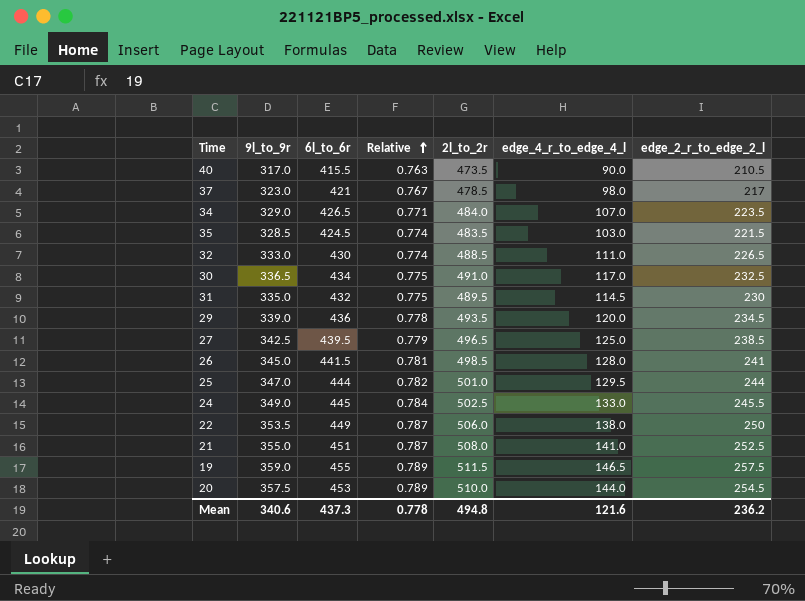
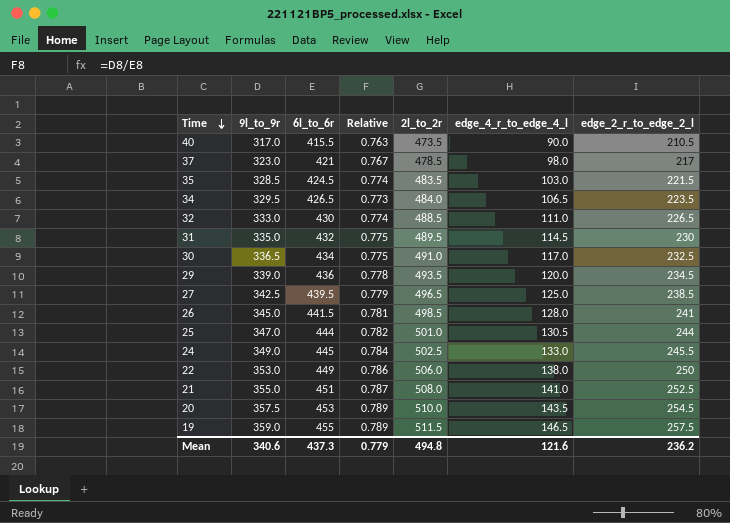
row order: Relative ascending -> Time descending
34 | 9l_to_9r: 329.0 -> 329.5
34 | Relative: 0.771 -> 0.773
34 | edge_4_r_to_edge_4_l: 107.0 -> 106.5
25 | edge_4_r_to_edge_4_l: 129.5 -> 130.5
22 | 9l_to_9r: 353.5 -> 353.0
22 | Relative: 0.787 -> 0.786
20 | edge_4_r_to_edge_4_l: 144.0 -> 143.5
Mean | Relative: 0.778 -> 0.779

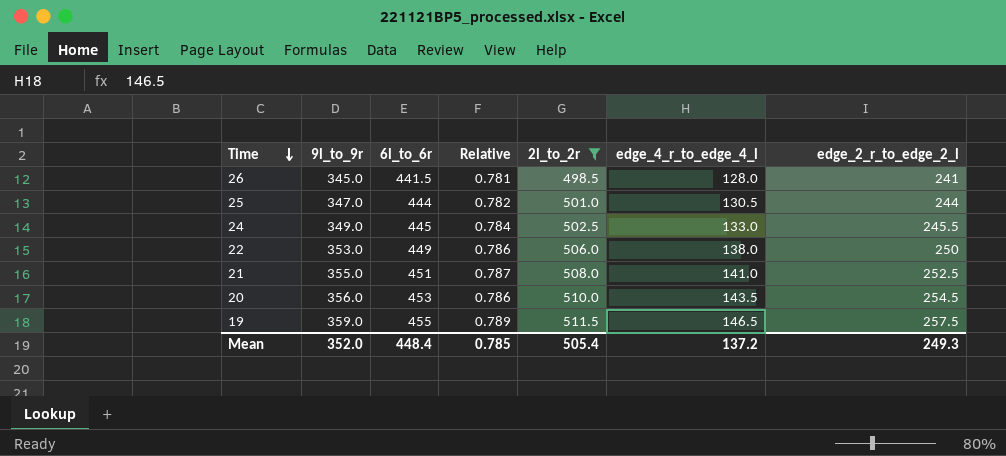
filter: none -> 2l_to_2r >= 498.5
20 | 9l_to_9r: 357.5 -> 356.0
20 | Relative: 0.789 -> 0.786
Mean | 9l_to_9r: 340.6 -> 352.0
Mean | 6l_to_6r: 437.3 -> 448.4
Mean | Relative: 0.779 -> 0.785
Mean | 2l_to_2r: 494.8 -> 505.4
Mean | edge_4_r_to_edge_4_l: 121.6 -> 137.2
Mean | edge_2_r_to_edge_2_l: 236.2 -> 249.3

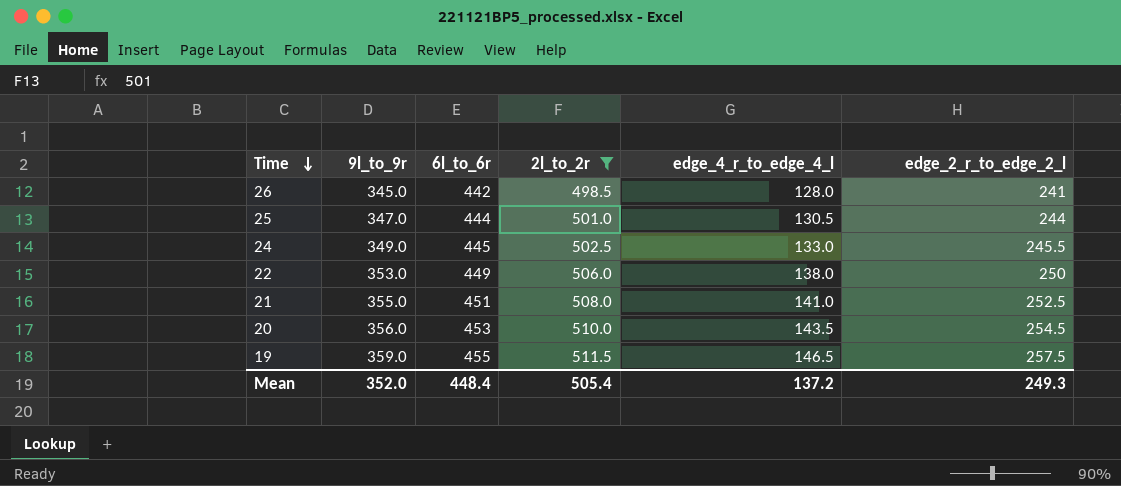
column Relative | formula: [9l_to_9r] / [6l_to_6r] -> none
26 | 6l_to_6r: 441.5 -> 442

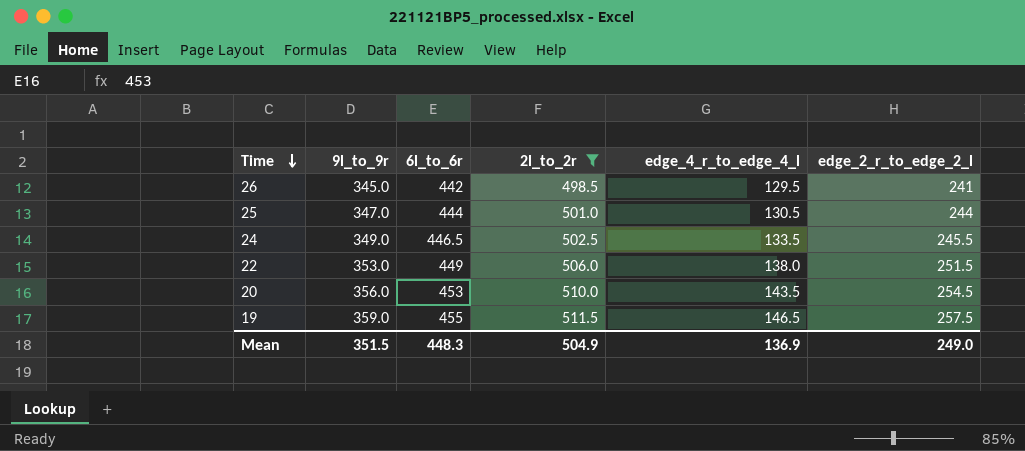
row 21: 355.0 | 451 | 508.0 | 141.0 | 252.5 -> none
26 | edge_4_r_to_edge_4_l: 128.0 -> 129.5
24 | 6l_to_6r: 445 -> 446.5
24 | edge_4_r_to_edge_4_l: 133.0 -> 133.5
22 | edge_2_r_to_edge_2_l: 250 -> 251.5
Mean | 9l_to_9r: 352.0 -> 351.5
Mean | 6l_to_6r: 448.4 -> 448.3
Mean | 2l_to_2r: 505.4 -> 504.9
Mean | edge_4_r_to_edge_4_l: 137.2 -> 136.9
Mean | edge_2_r_to_edge_2_l: 249.3 -> 249.0

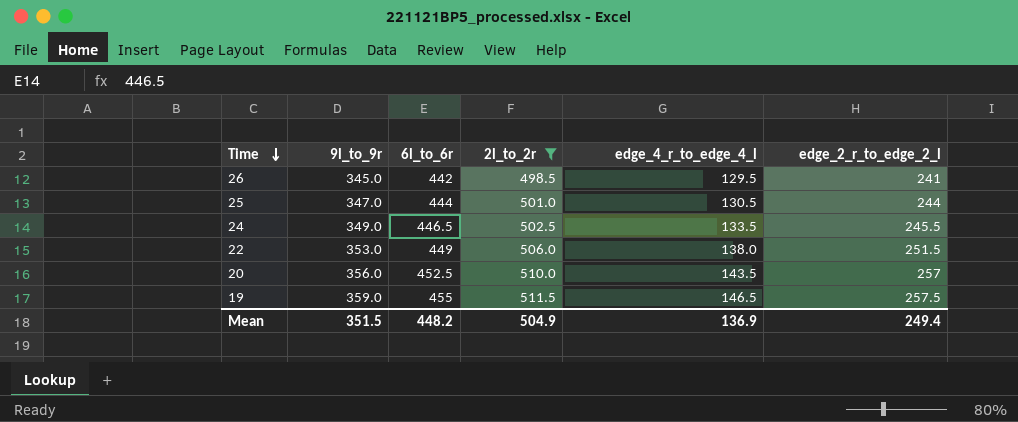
20 | 6l_to_6r: 453 -> 452.5
20 | edge_2_r_to_edge_2_l: 254.5 -> 257
Mean | 6l_to_6r: 448.3 -> 448.2
Mean | edge_2_r_to_edge_2_l: 249.0 -> 249.4

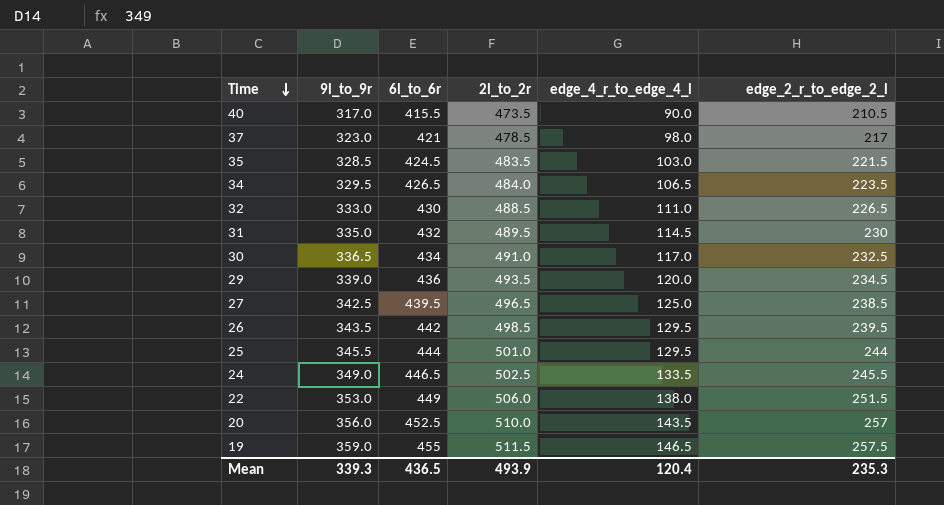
filter: 2l_to_2r >= 498.5 -> none
26 | 9l_to_9r: 345.0 -> 343.5
26 | edge_2_r_to_edge_2_l: 241 -> 239.5
25 | 9l_to_9r: 347.0 -> 345.5
25 | edge_4_r_to_edge_4_l: 130.5 -> 129.5
Mean | 9l_to_9r: 351.5 -> 339.3
Mean | 6l_to_6r: 448.2 -> 436.5
Mean | 2l_to_2r: 504.9 -> 493.9
Mean | edge_4_r_to_edge_4_l: 136.9 -> 120.4
Mean | edge_2_r_to_edge_2_l: 249.4 -> 235.3

